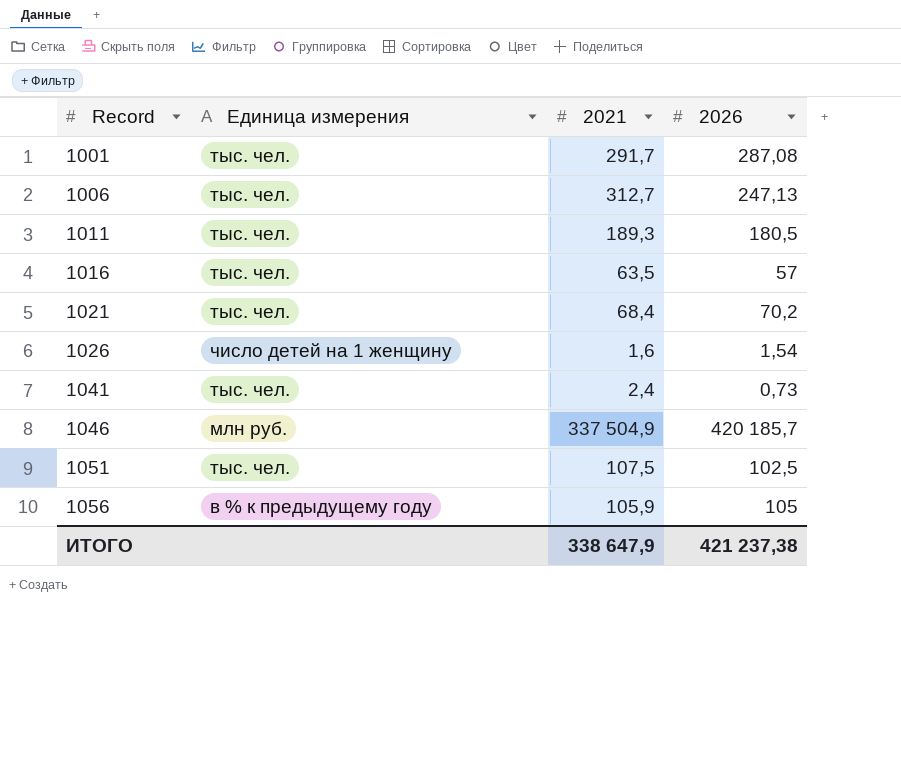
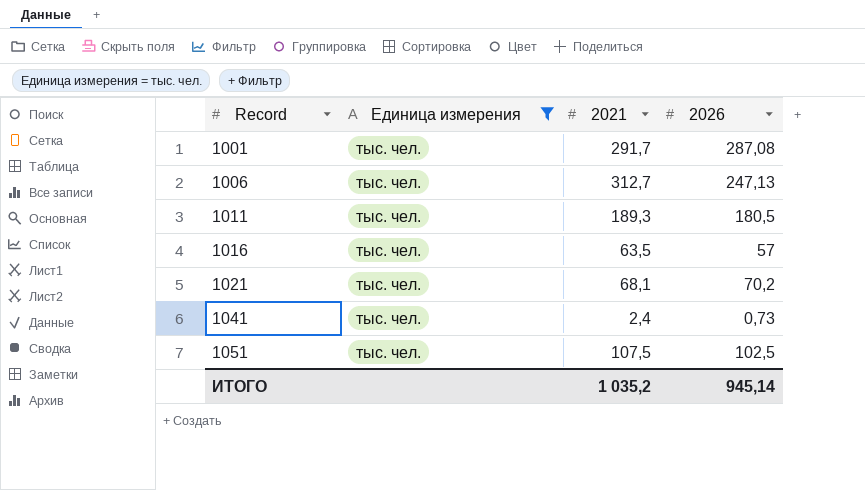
filter: none -> Единица измерения = тыс. чел.
1021 | 2021: 68,4 -> 68,1
ИТОГО | 2021: 338 647,9 -> 1 035,2
ИТОГО | 2026: 421 237,38 -> 945,14

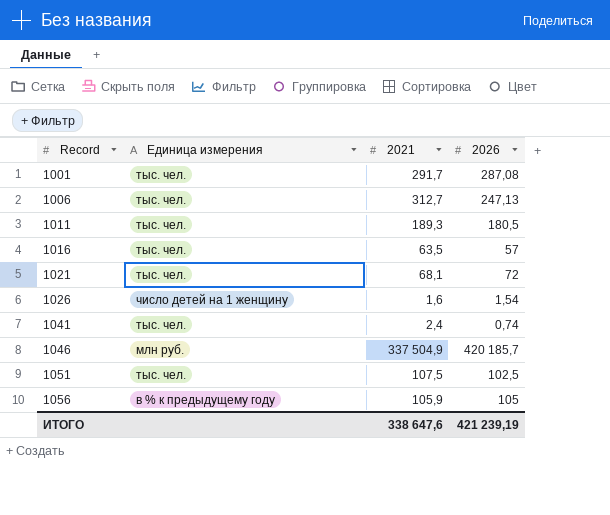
filter: Единица измерения = тыс. чел. -> none
1021 | 2026: 70,2 -> 72
1041 | 2026: 0,73 -> 0,74
ИТОГО | 2021: 1 035,2 -> 338 647,6
ИТОГО | 2026: 945,14 -> 421 239,19

